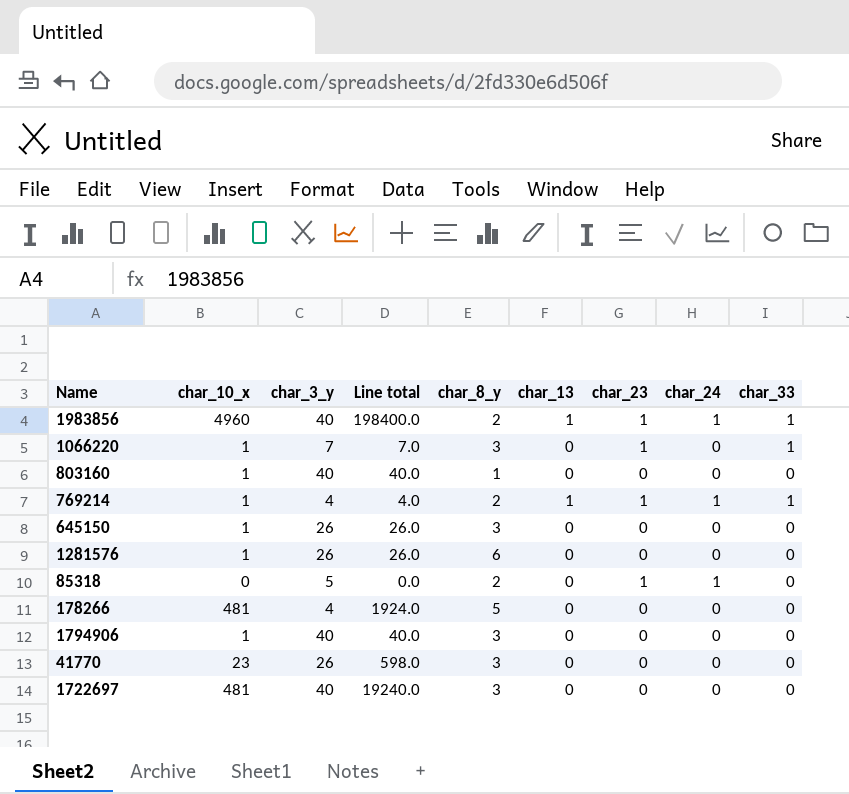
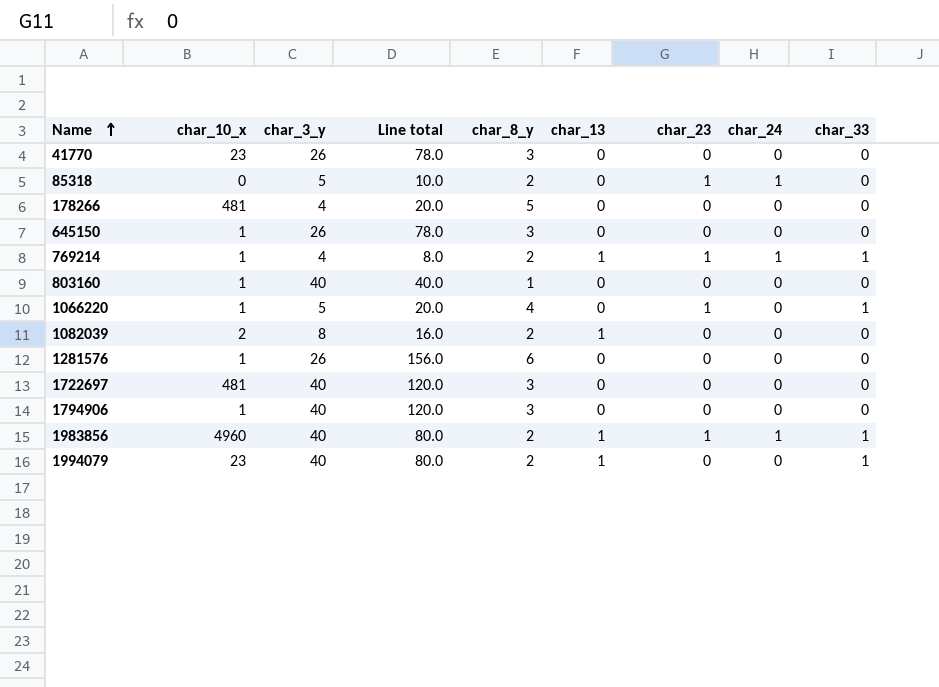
row order: none -> Name ascending
column Line total | formula: [char_10_x] * [char_3_y] -> [char_3_y] * [char_8_y]
1066220 | char_3_y: 7 -> 5
1066220 | char_8_y: 3 -> 4
row 1082039: none -> 2 | 8 | 16.0 | 2 | 1 | 0 | 0 | 0
row 1994079: none -> 23 | 40 | 80.0 | 2 | 1 | 0 | 0 | 1

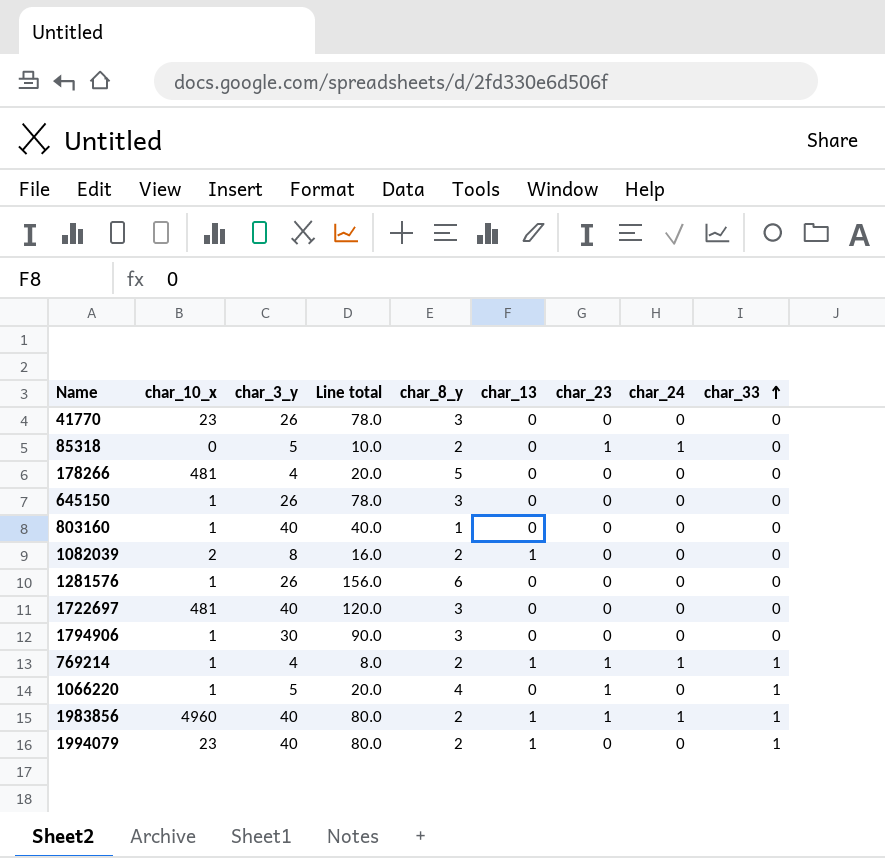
row order: Name ascending -> char_33 ascending
1794906 | char_3_y: 40 -> 30
1794906 | Line total: 120.0 -> 90.0

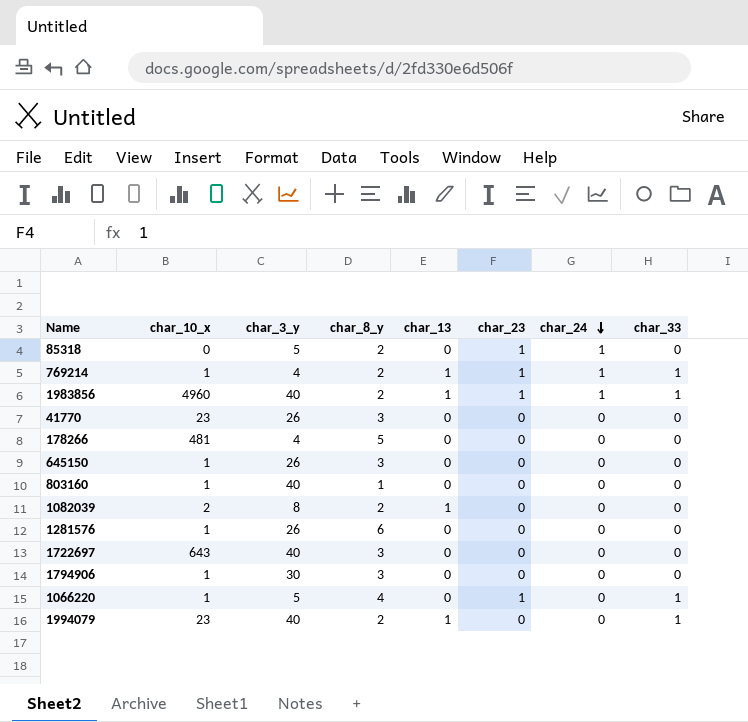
row order: char_33 ascending -> char_24 descending
column Line total | formula: [char_3_y] * [char_8_y] -> none
1722697 | char_10_x: 481 -> 643

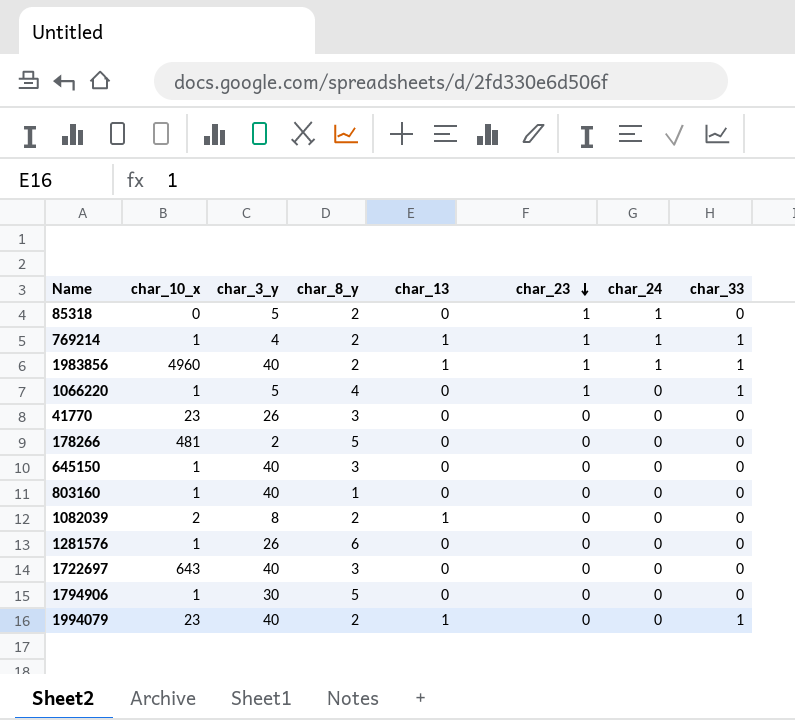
row order: char_24 descending -> char_23 descending
178266 | char_3_y: 4 -> 2
645150 | char_3_y: 26 -> 40
1794906 | char_8_y: 3 -> 5

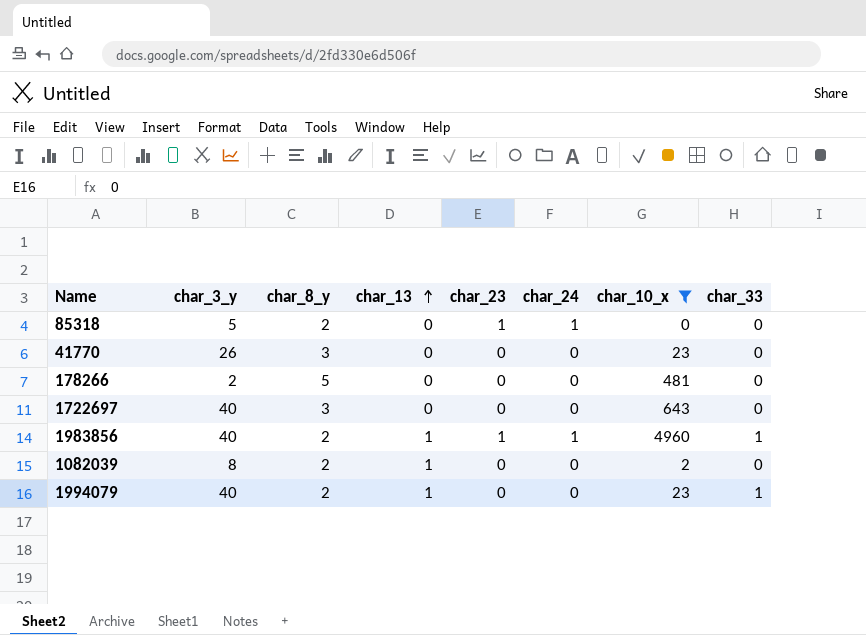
filter: none -> char_10_x != 1
row order: char_23 descending -> char_13 ascending
column char_10_x | position: 2 -> 7

